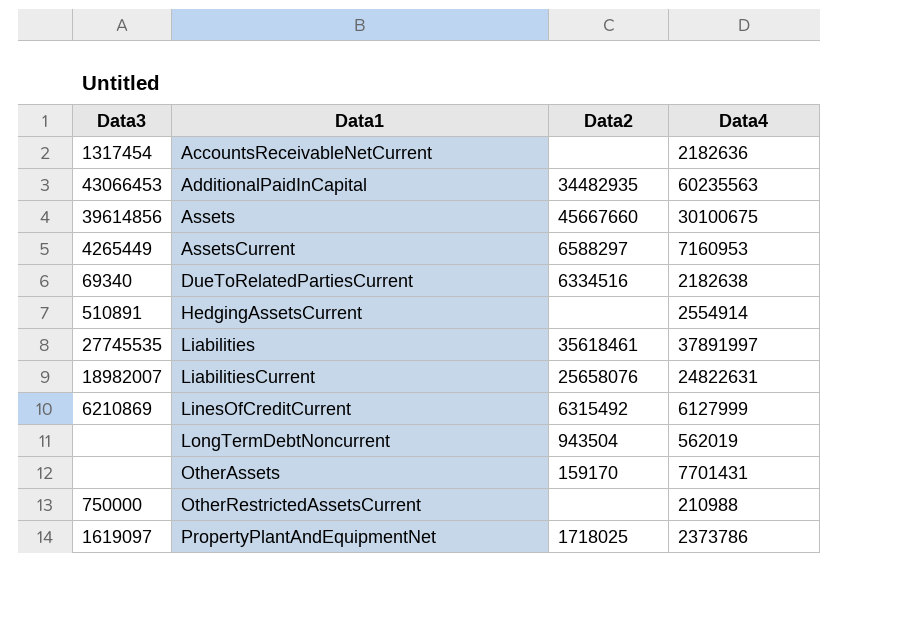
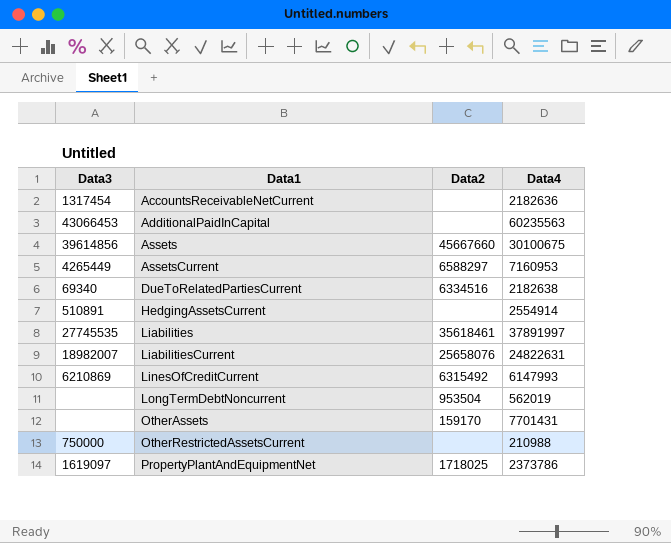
AdditionalPaidInCapital | Data2: 34482935 -> none
LinesOfCreditCurrent | Data4: 6127999 -> 6147993
LongTermDebtNoncurrent | Data2: 943504 -> 953504

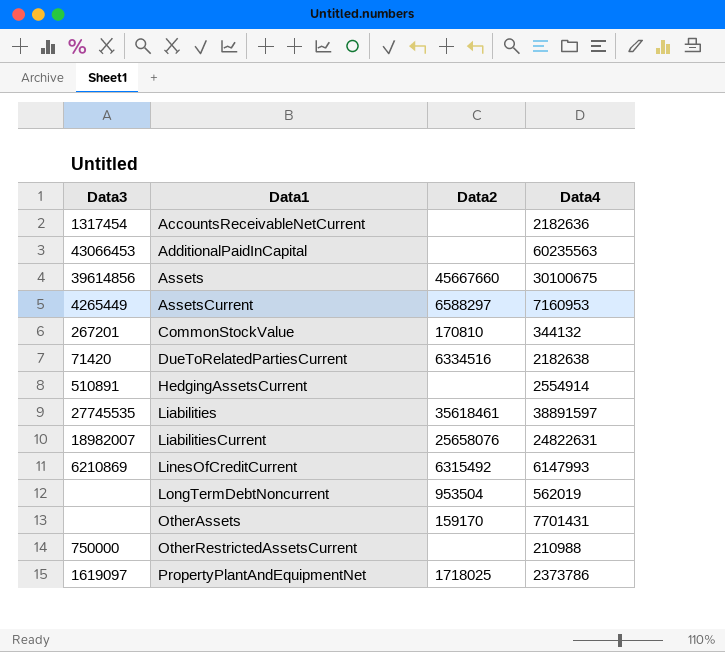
row CommonStockValue: none -> 267201 | 170810 | 344132
DueToRelatedPartiesCurrent | Data3: 69340 -> 71420
Liabilities | Data4: 37891997 -> 38891597

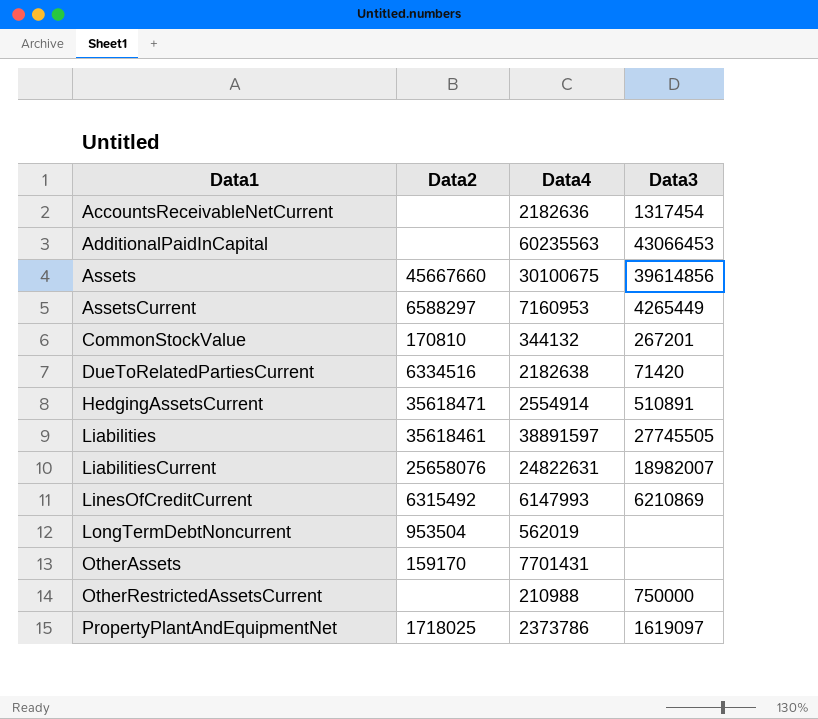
column Data3 | position: 1 -> 4
HedgingAssetsCurrent | Data2: none -> 35618471
Liabilities | Data3: 27745535 -> 27745505

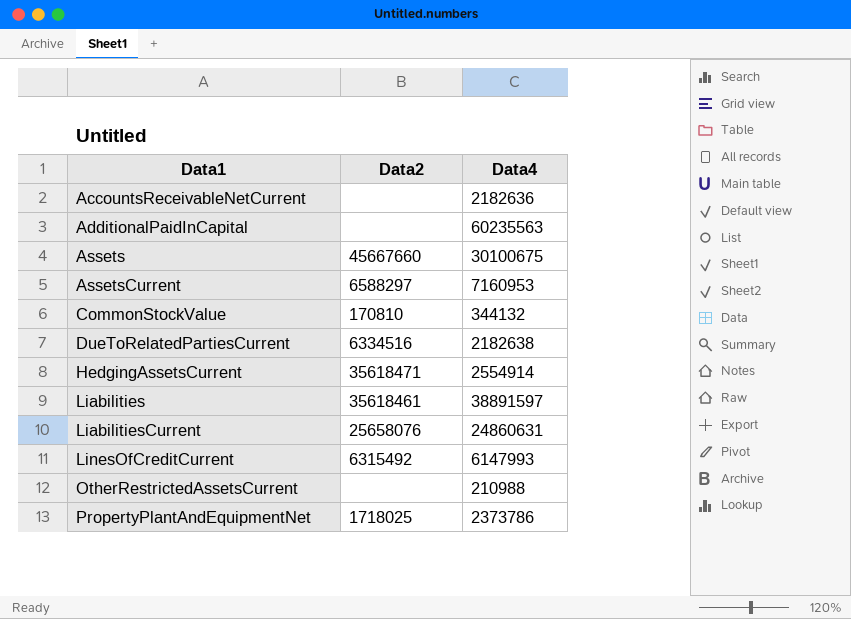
column Data3 | position: 4 -> none
row LongTermDebtNoncurrent: 953504 | 562019 | none -> none
row OtherAssets: 159170 | 7701431 | none -> none
LiabilitiesCurrent | Data4: 24822631 -> 24860631

